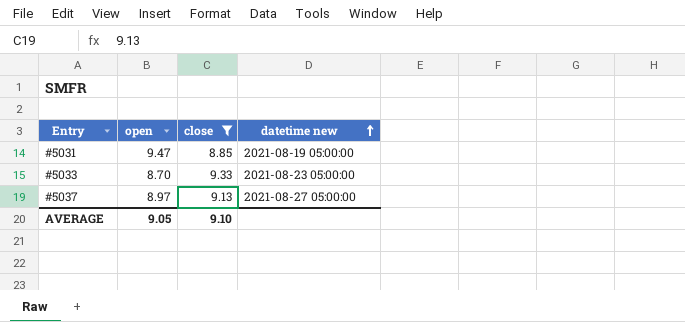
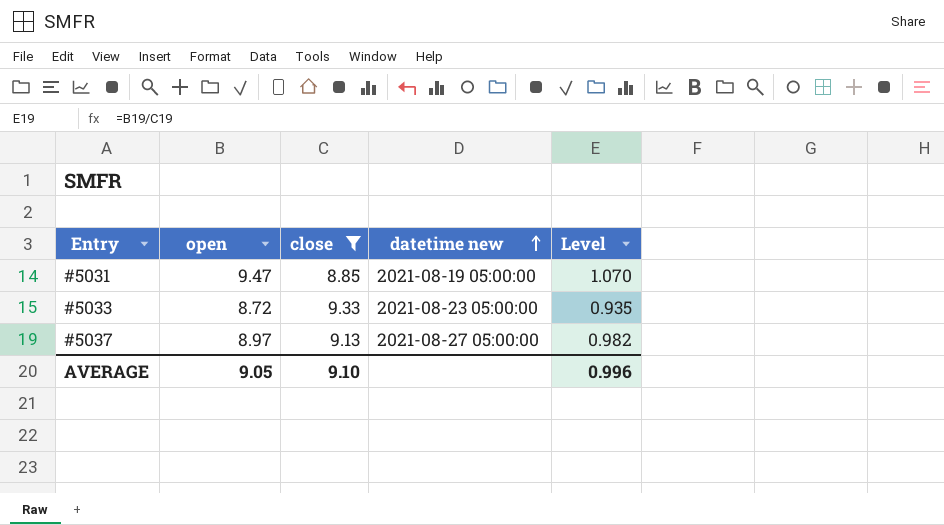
column Level | formula: none -> [open] / [close]
#5033 | open: 8.70 -> 8.72

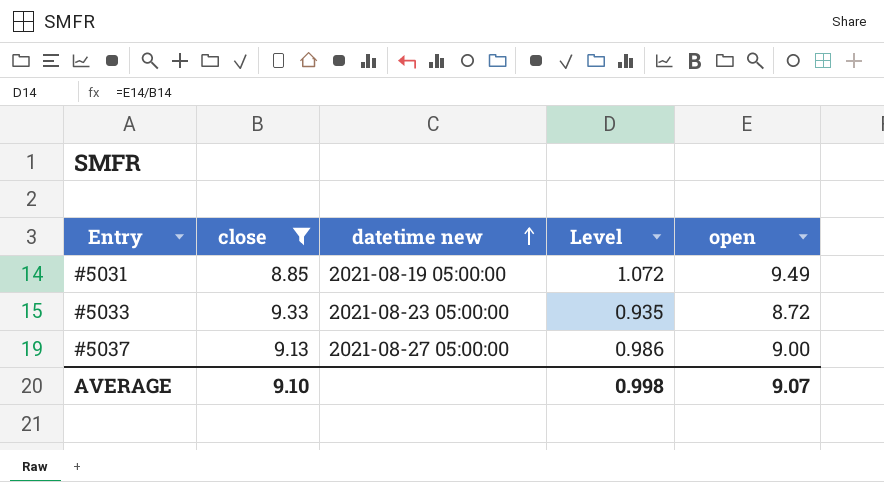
column open | position: 2 -> 5
#5031 | Level: 1.070 -> 1.072
#5031 | open: 9.47 -> 9.49
#5037 | Level: 0.982 -> 0.986
#5037 | open: 8.97 -> 9.00
AVERAGE | Level: 0.996 -> 0.998
AVERAGE | open: 9.05 -> 9.07

